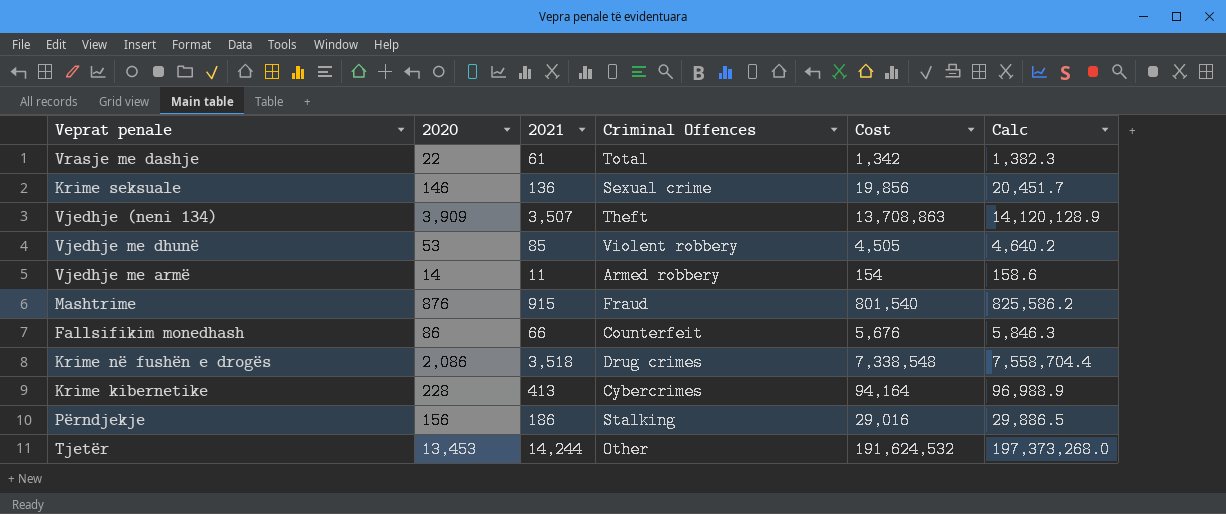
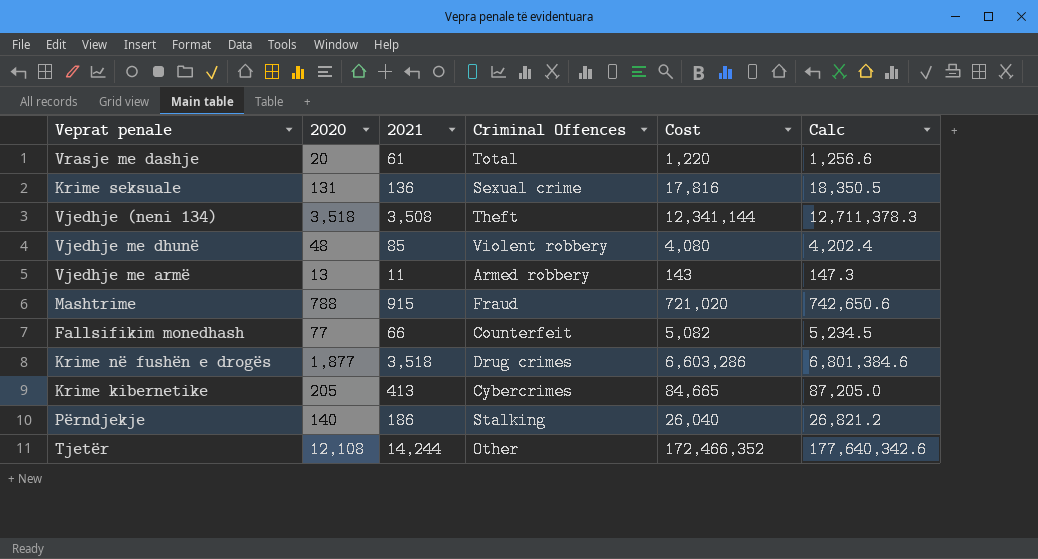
Vrasje me dashje | 2020: 22 -> 20
Vrasje me dashje | Cost: 1,342 -> 1,220
Vrasje me dashje | Calc: 1,382.3 -> 1,256.6
Krime seksuale | 2020: 146 -> 131
Krime seksuale | Cost: 19,856 -> 17,816
Krime seksuale | Calc: 20,451.7 -> 18,350.5
Vjedhje (neni 134) | 2020: 3,909 -> 3,518
Vjedhje (neni 134) | 2021: 3,507 -> 3,508
Vjedhje (neni 134) | Cost: 13,708,863 -> 12,341,144
Vjedhje (neni 134) | Calc: 14,120,128.9 -> 12,711,378.3
Vjedhje me dhunë | 2020: 53 -> 48
Vjedhje me dhunë | Cost: 4,505 -> 4,080
Vjedhje me dhunë | Calc: 4,640.2 -> 4,202.4
Vjedhje me armë | 2020: 14 -> 13
Vjedhje me armë | Cost: 154 -> 143
Vjedhje me armë | Calc: 158.6 -> 147.3
Mashtrime | 2020: 876 -> 788
Mashtrime | Cost: 801,540 -> 721,020
Mashtrime | Calc: 825,586.2 -> 742,650.6
Fallsifikim monedhash | 2020: 86 -> 77
Fallsifikim monedhash | Cost: 5,676 -> 5,082
Fallsifikim monedhash | Calc: 5,846.3 -> 5,234.5
Krime në fushën e drogës | 2020: 2,086 -> 1,877
Krime në fushën e drogës | Cost: 7,338,548 -> 6,603,286
Krime në fushën e drogës | Calc: 7,558,704.4 -> 6,801,384.6
Krime kibernetike | 2020: 228 -> 205
Krime kibernetike | Cost: 94,164 -> 84,665
Krime kibernetike | Calc: 96,988.9 -> 87,205.0
Përndjekje | 2020: 156 -> 140
Përndjekje | Cost: 29,016 -> 26,040
Përndjekje | Calc: 29,886.5 -> 26,821.2
Tjetër | 2020: 13,453 -> 12,108
Tjetër | Cost: 191,624,532 -> 172,466,352
Tjetër | Calc: 197,373,268.0 -> 177,640,342.6

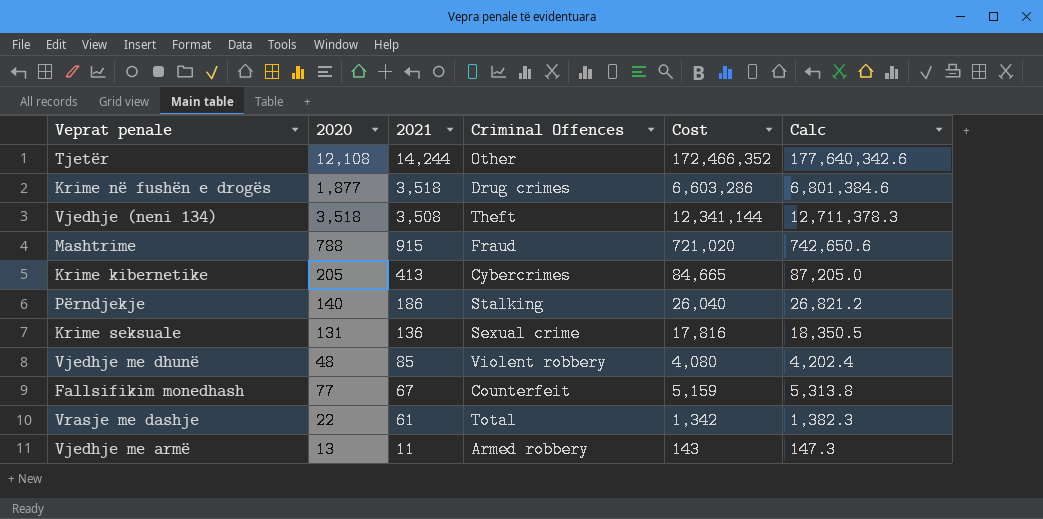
row order: none -> 2021 descending
Fallsifikim monedhash | 2021: 66 -> 67
Fallsifikim monedhash | Cost: 5,082 -> 5,159
Fallsifikim monedhash | Calc: 5,234.5 -> 5,313.8
Vrasje me dashje | 2020: 20 -> 22
Vrasje me dashje | Cost: 1,220 -> 1,342
Vrasje me dashje | Calc: 1,256.6 -> 1,382.3

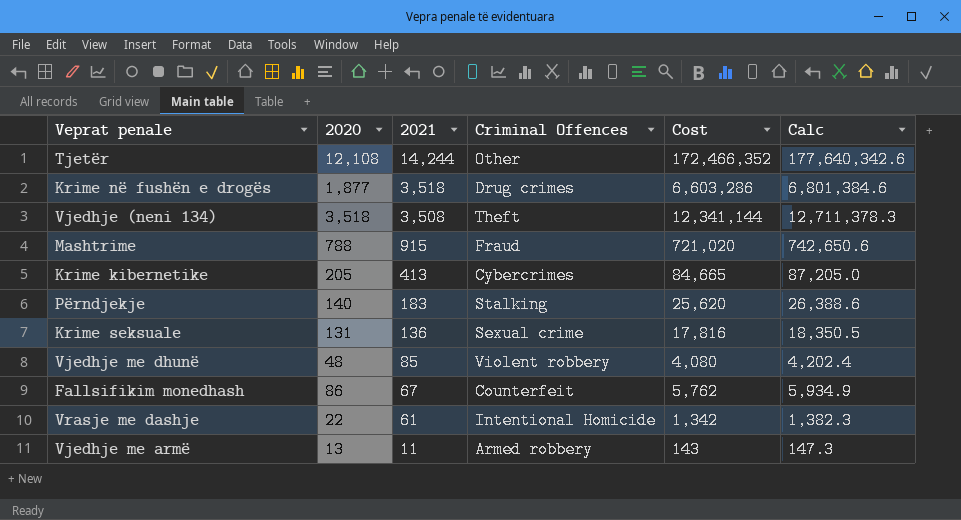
Përndjekje | 2021: 186 -> 183
Përndjekje | Cost: 26,040 -> 25,620
Përndjekje | Calc: 26,821.2 -> 26,388.6
Fallsifikim monedhash | 2020: 77 -> 86
Fallsifikim monedhash | Cost: 5,159 -> 5,762
Fallsifikim monedhash | Calc: 5,313.8 -> 5,934.9
Vrasje me dashje | Criminal Offences: Total -> Intentional Homicide

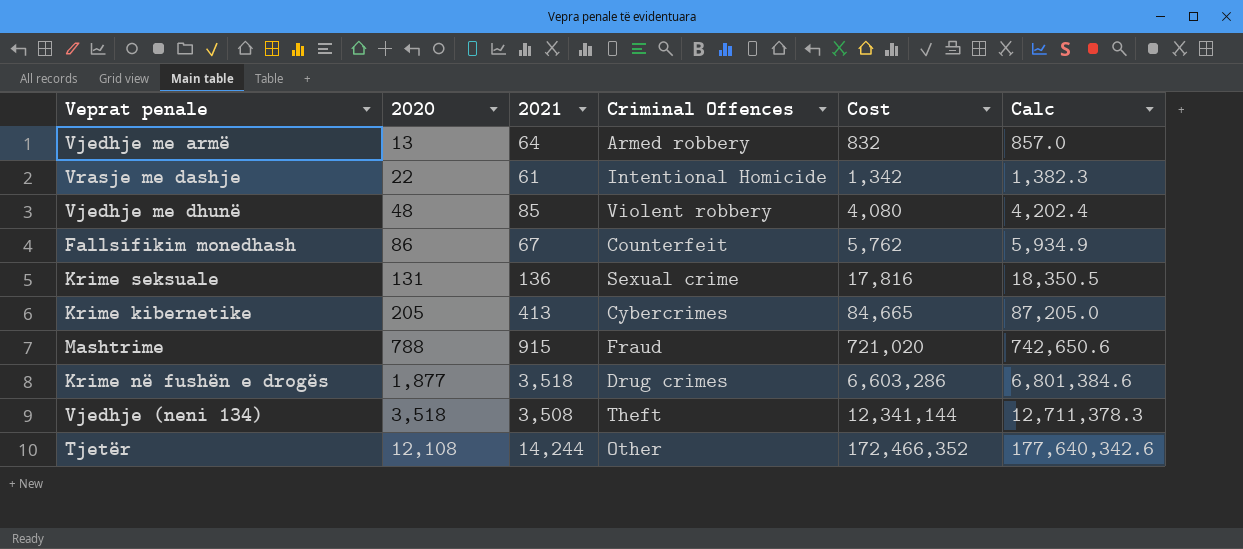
row order: 2021 descending -> 2020 ascending
row Përndjekje: 140 | 183 | Stalking | 25,620 | 26,388.6 -> none
Vjedhje me armë | 2021: 11 -> 64
Vjedhje me armë | Cost: 143 -> 832
Vjedhje me armë | Calc: 147.3 -> 857.0

